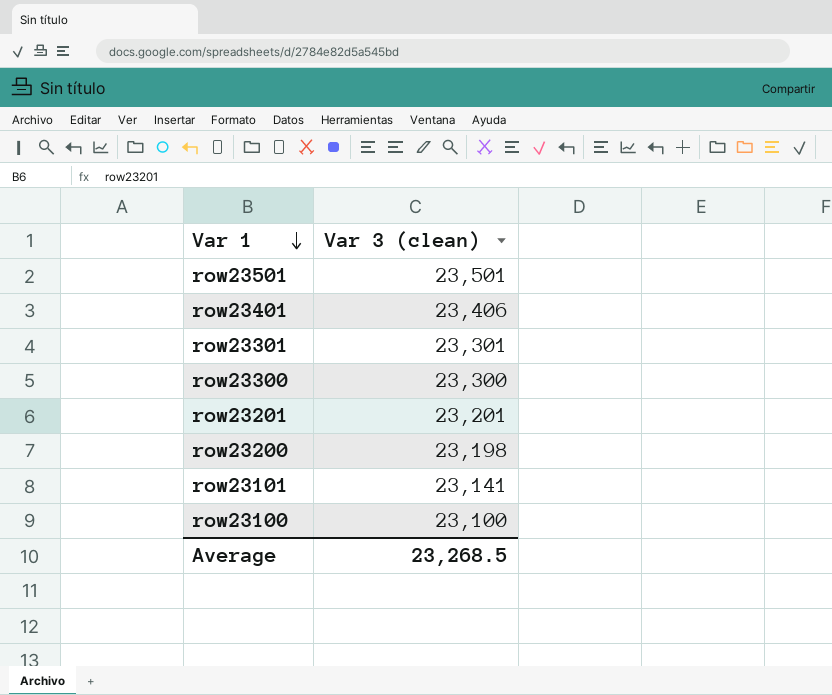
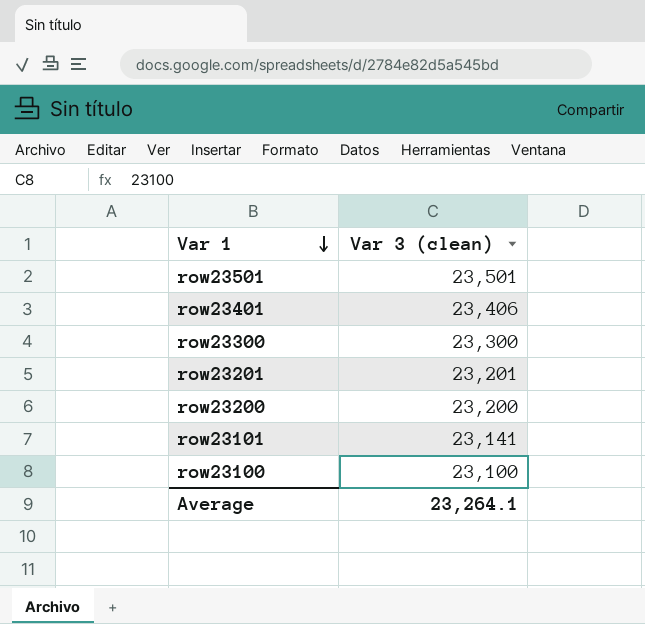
row row23301: 23,301 -> none
row23200 | Var 3 (clean): 23,198 -> 23,200
Average | Var 3 (clean): 23,268.5 -> 23,264.1

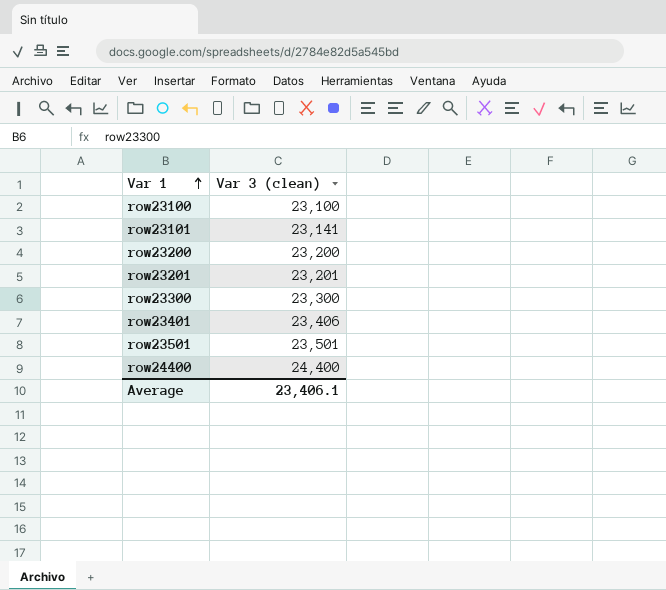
row order: Var 1 descending -> Var 1 ascending
row row24400: none -> 24,400
Average | Var 3 (clean): 23,264.1 -> 23,406.1

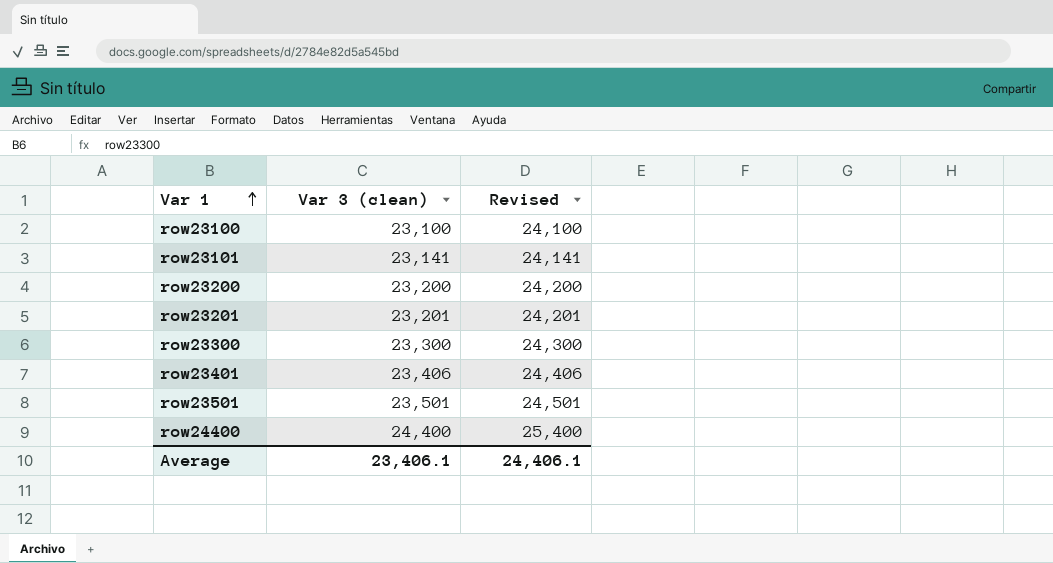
column Revised | formula: none -> [Var 3 (clean)] + 1000

